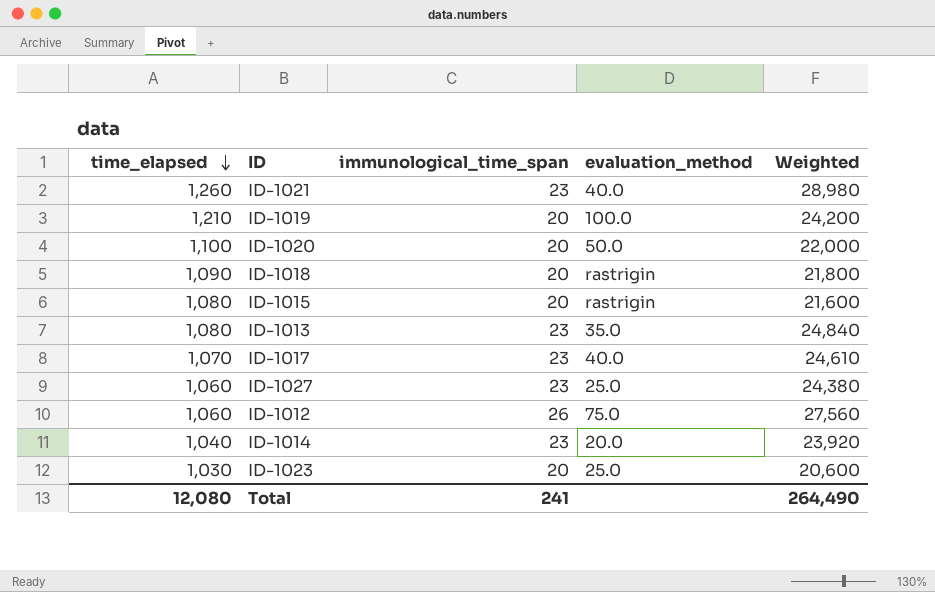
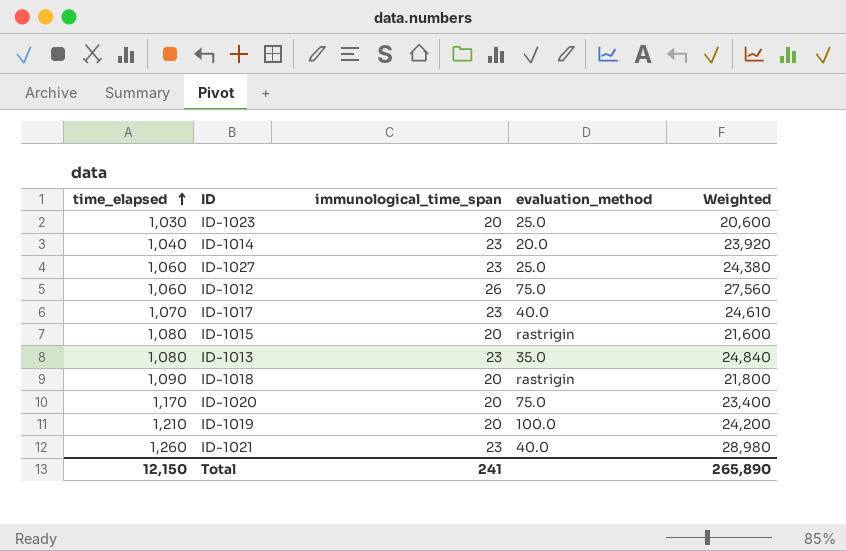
row order: time_elapsed descending -> time_elapsed ascending
ID-1020 | time_elapsed: 1,100 -> 1,170
ID-1020 | evaluation_method: 50.0 -> 75.0
ID-1020 | Weighted: 22,000 -> 23,400
Total | time_elapsed: 12,080 -> 12,150
Total | Weighted: 264,490 -> 265,890

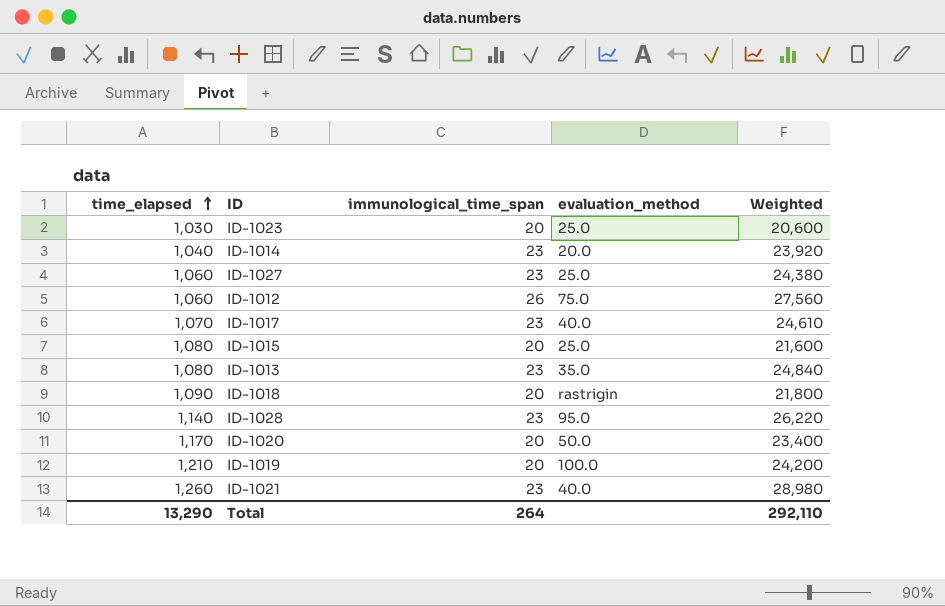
ID-1015 | evaluation_method: rastrigin -> 25.0
row ID-1028: none -> 1,140 | 23 | 95.0 | 26,220
ID-1020 | evaluation_method: 75.0 -> 50.0
Total | time_elapsed: 12,150 -> 13,290
Total | immunological_time_span: 241 -> 264
Total | Weighted: 265,890 -> 292,110

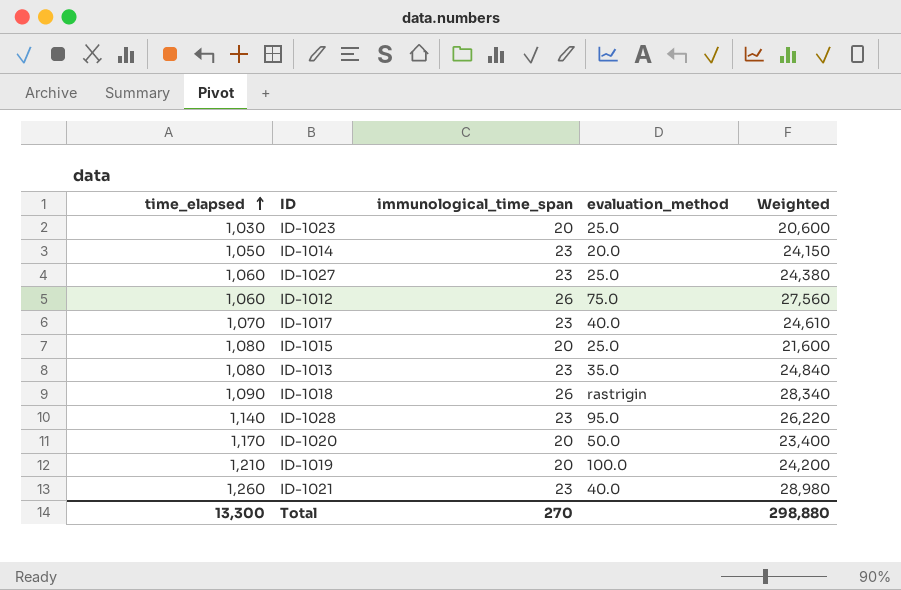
ID-1014 | time_elapsed: 1,040 -> 1,050
ID-1014 | Weighted: 23,920 -> 24,150
ID-1018 | immunological_time_span: 20 -> 26
ID-1018 | Weighted: 21,800 -> 28,340
Total | time_elapsed: 13,290 -> 13,300
Total | immunological_time_span: 264 -> 270
Total | Weighted: 292,110 -> 298,880

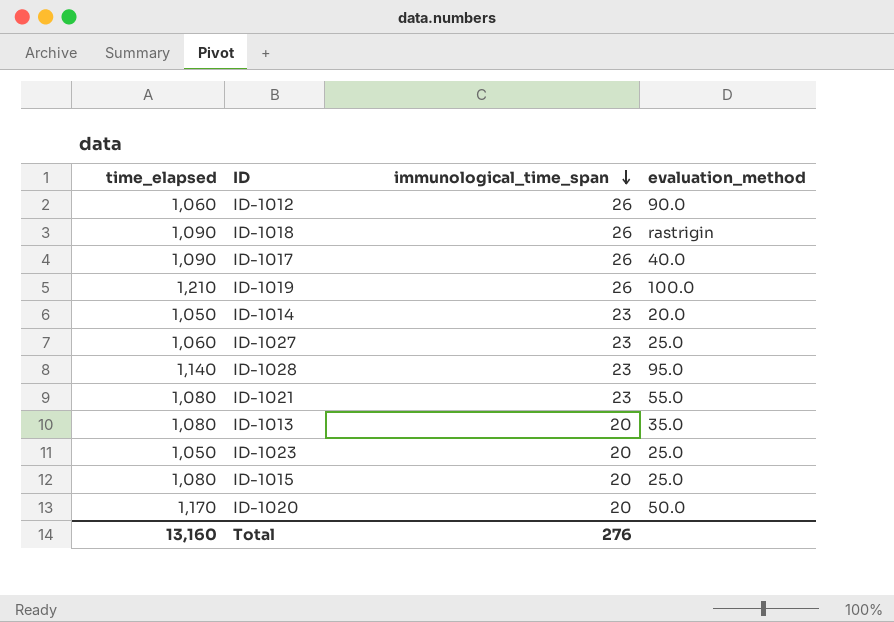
row order: time_elapsed ascending -> immunological_time_span descending
column Weighted | formula: [time_elapsed] * [immunological_time_span] -> none
ID-1012 | evaluation_method: 75.0 -> 90.0
ID-1017 | time_elapsed: 1,070 -> 1,090
ID-1017 | immunological_time_span: 23 -> 26
ID-1019 | immunological_time_span: 20 -> 26
ID-1021 | time_elapsed: 1,260 -> 1,080
ID-1021 | evaluation_method: 40.0 -> 55.0
ID-1013 | immunological_time_span: 23 -> 20
ID-1023 | time_elapsed: 1,030 -> 1,050
Total | time_elapsed: 13,300 -> 13,160
Total | immunological_time_span: 270 -> 276

